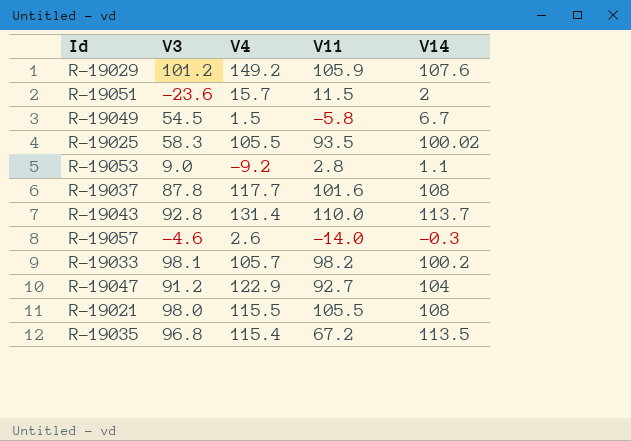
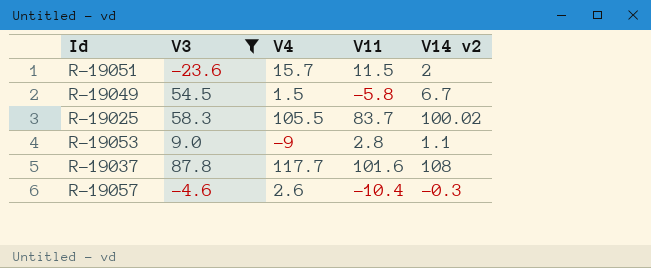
filter: none -> V3 <= 87.8
column name: V14 -> V14 v2
R-19025 | V11: 93.5 -> 83.7
R-19053 | V4: -9.2 -> -9
R-19057 | V11: -14.0 -> -10.4

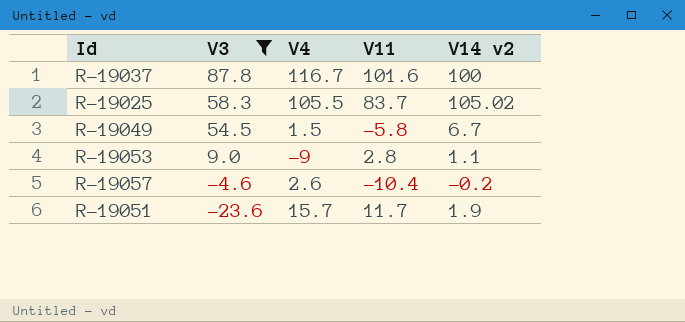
row order: none -> V3 descending
R-19037 | V4: 117.7 -> 116.7
R-19037 | V14 v2: 108 -> 100
R-19025 | V14 v2: 100.02 -> 105.02
R-19057 | V14 v2: -0.3 -> -0.2
R-19051 | V11: 11.5 -> 11.7
R-19051 | V14 v2: 2 -> 1.9

